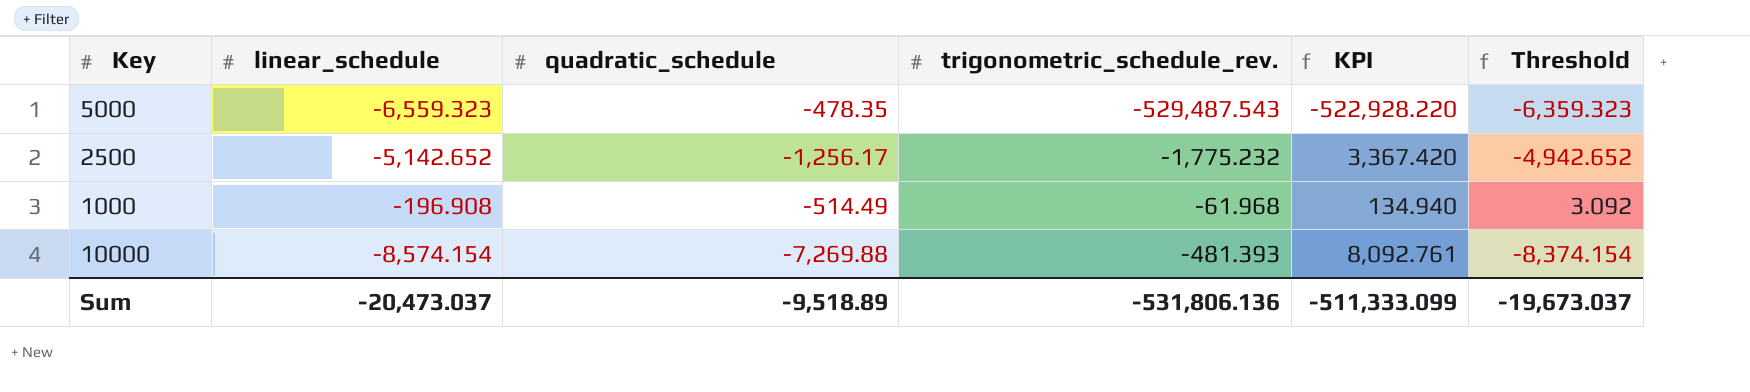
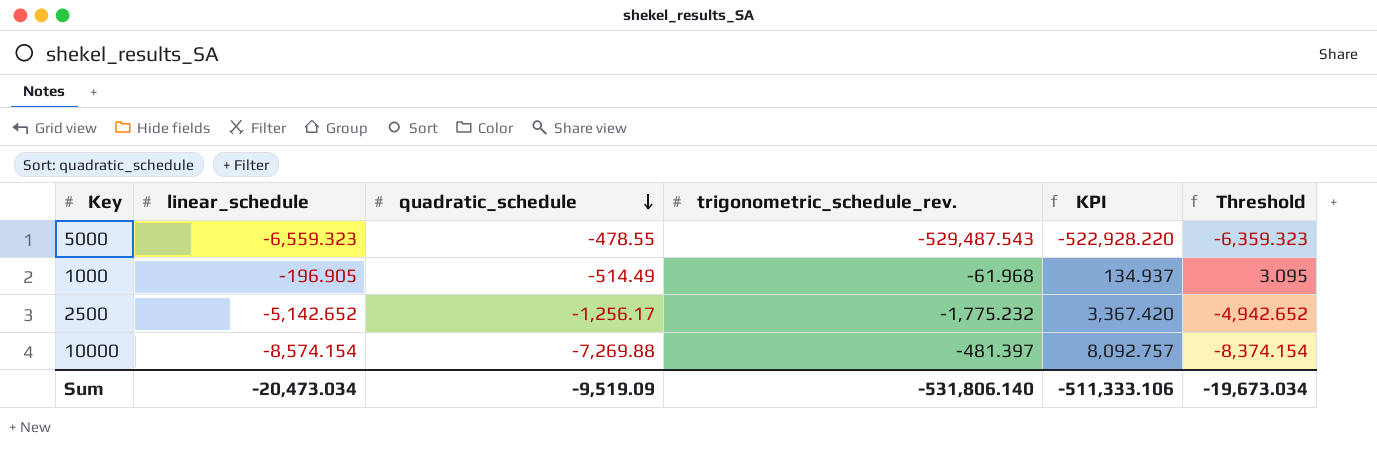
row order: none -> quadratic_schedule descending
5000 | quadratic_schedule: -478.35 -> -478.55
1000 | linear_schedule: -196.908 -> -196.905
1000 | KPI: 134.940 -> 134.937
1000 | Threshold: 3.092 -> 3.095
10000 | trigonometric_schedule_rev.: -481.393 -> -481.397
10000 | KPI: 8,092.761 -> 8,092.757
Sum | linear_schedule: -20,473.037 -> -20,473.034
Sum | quadratic_schedule: -9,518.89 -> -9,519.09
Sum | trigonometric_schedule_rev.: -531,806.136 -> -531,806.140
Sum | KPI: -511,333.099 -> -511,333.106
Sum | Threshold: -19,673.037 -> -19,673.034

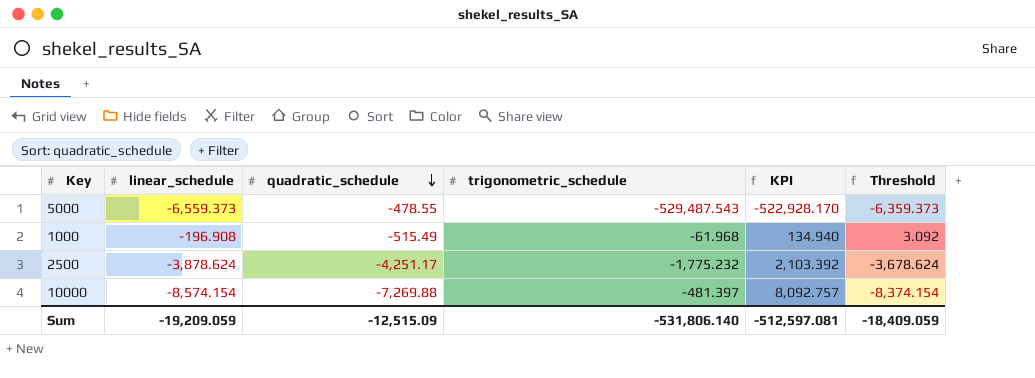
column name: trigonometric_schedule_rev. -> trigonometric_schedule
5000 | linear_schedule: -6,559.323 -> -6,559.373
5000 | KPI: -522,928.220 -> -522,928.170
5000 | Threshold: -6,359.323 -> -6,359.373
1000 | linear_schedule: -196.905 -> -196.908
1000 | quadratic_schedule: -514.49 -> -515.49
1000 | KPI: 134.937 -> 134.940
1000 | Threshold: 3.095 -> 3.092
2500 | linear_schedule: -5,142.652 -> -3,878.624
2500 | quadratic_schedule: -1,256.17 -> -4,251.17
2500 | KPI: 3,367.420 -> 2,103.392
2500 | Threshold: -4,942.652 -> -3,678.624
Sum | linear_schedule: -20,473.034 -> -19,209.059
Sum | quadratic_schedule: -9,519.09 -> -12,515.09
Sum | KPI: -511,333.106 -> -512,597.081
Sum | Threshold: -19,673.034 -> -18,409.059

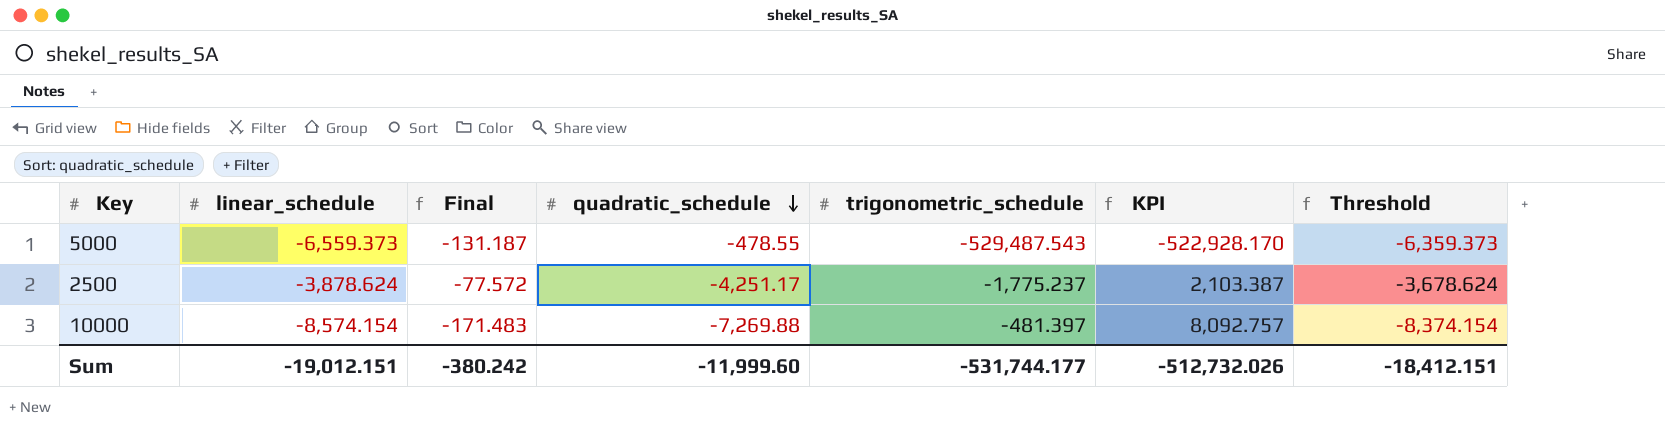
column Final | formula: none -> [linear_schedule] * 0.02
row 1000: -196.908 | -515.49 | -61.968 | 134.940 | 3.092 -> none
2500 | trigonometric_schedule: -1,775.232 -> -1,775.237
2500 | KPI: 2,103.392 -> 2,103.387
Sum | linear_schedule: -19,209.059 -> -19,012.151
Sum | quadratic_schedule: -12,515.09 -> -11,999.60
Sum | trigonometric_schedule: -531,806.140 -> -531,744.177
Sum | KPI: -512,597.081 -> -512,732.026
Sum | Threshold: -18,409.059 -> -18,412.151

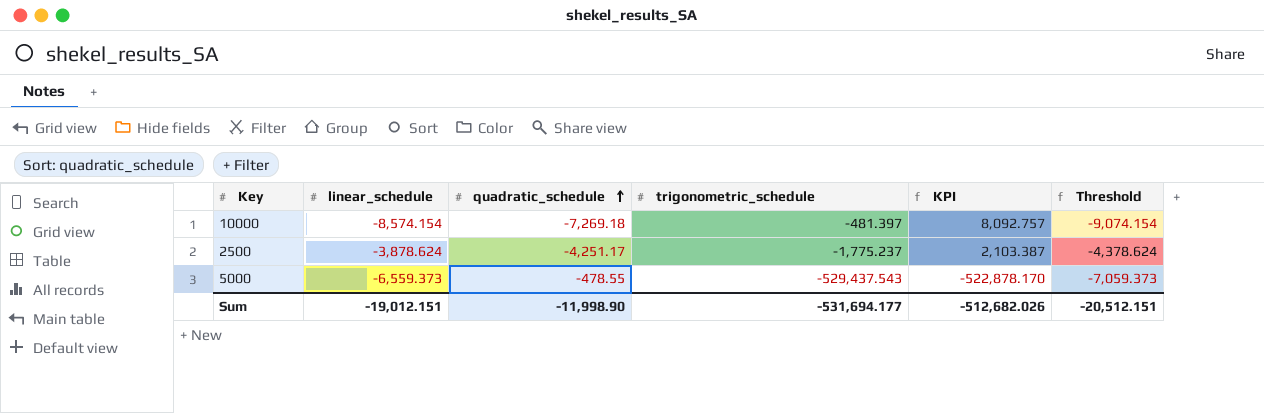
row order: quadratic_schedule descending -> quadratic_schedule ascending
column Final | formula: [linear_schedule] * 0.02 -> none
column Threshold | formula: [linear_schedule] + 200 -> [linear_schedule] - 500
10000 | quadratic_schedule: -7,269.88 -> -7,269.18
5000 | trigonometric_schedule: -529,487.543 -> -529,437.543
5000 | KPI: -522,928.170 -> -522,878.170
Sum | quadratic_schedule: -11,999.60 -> -11,998.90
Sum | trigonometric_schedule: -531,744.177 -> -531,694.177
Sum | KPI: -512,732.026 -> -512,682.026
Sum | Threshold: -18,412.151 -> -20,512.151

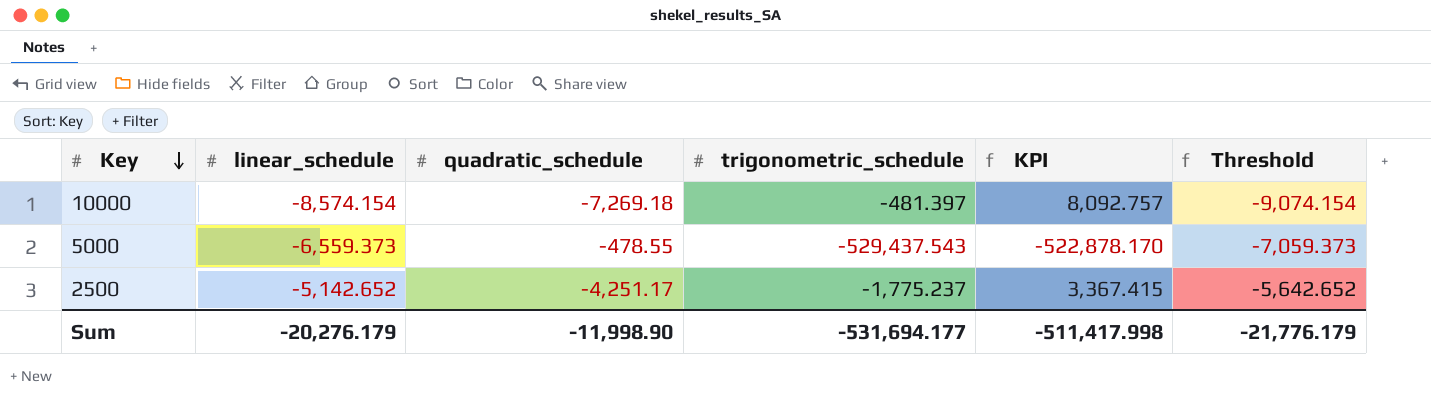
row order: quadratic_schedule ascending -> Key descending
2500 | linear_schedule: -3,878.624 -> -5,142.652
2500 | KPI: 2,103.387 -> 3,367.415
2500 | Threshold: -4,378.624 -> -5,642.652
Sum | linear_schedule: -19,012.151 -> -20,276.179
Sum | KPI: -512,682.026 -> -511,417.998
Sum | Threshold: -20,512.151 -> -21,776.179

